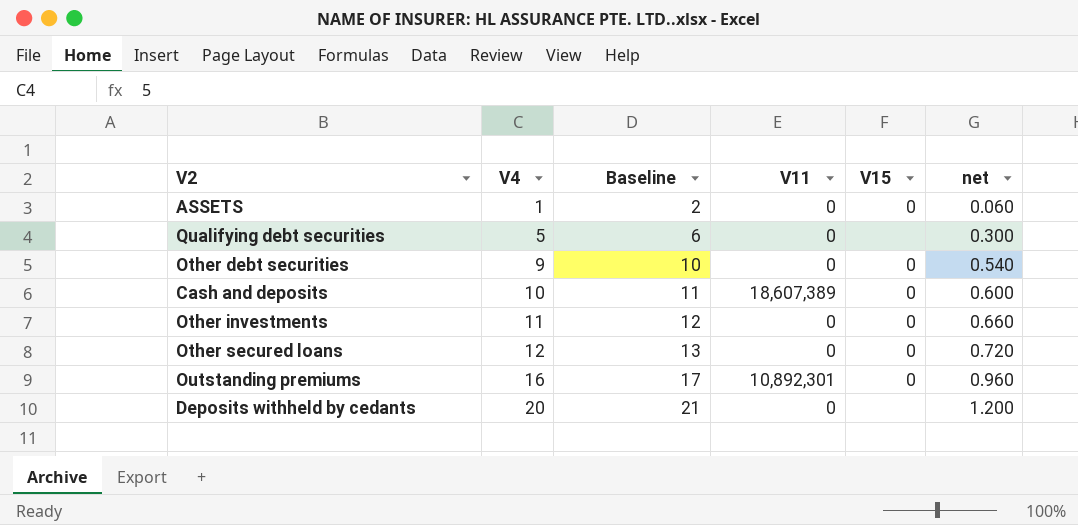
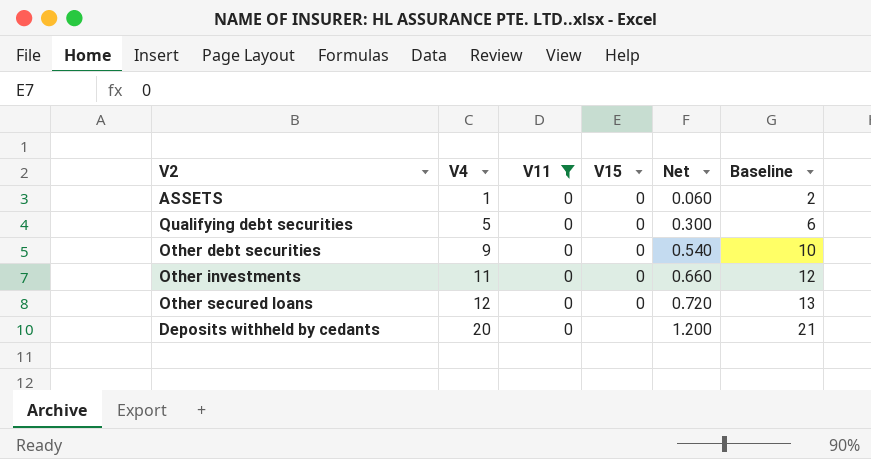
filter: none -> V11 = 0
column name: net -> Net
column Baseline | position: 3 -> 6
Qualifying debt securities | V15: none -> 0

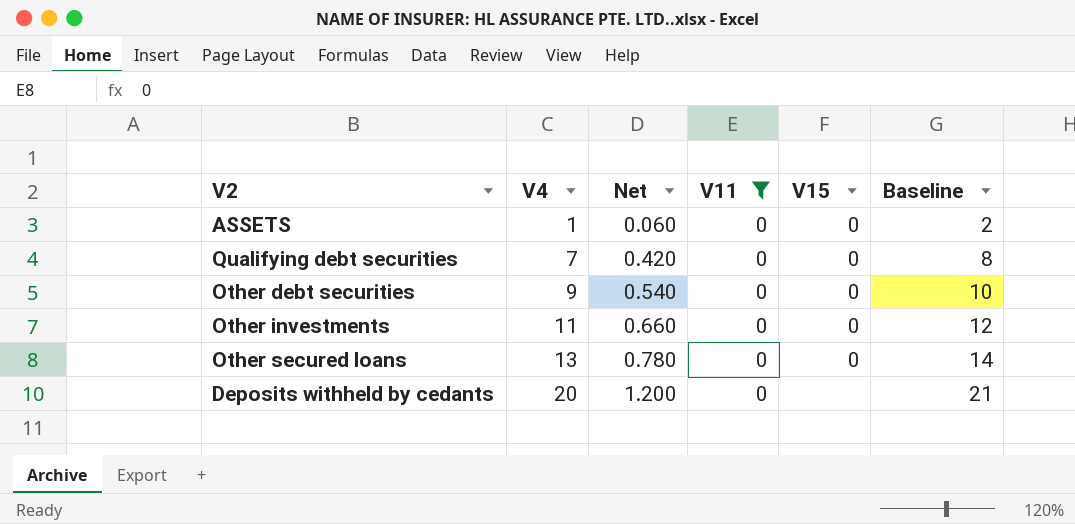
column Net | position: 5 -> 3
Qualifying debt securities | V4: 5 -> 7
Qualifying debt securities | Net: 0.300 -> 0.420
Qualifying debt securities | Baseline: 6 -> 8
Other secured loans | V4: 12 -> 13
Other secured loans | Net: 0.720 -> 0.780
Other secured loans | Baseline: 13 -> 14

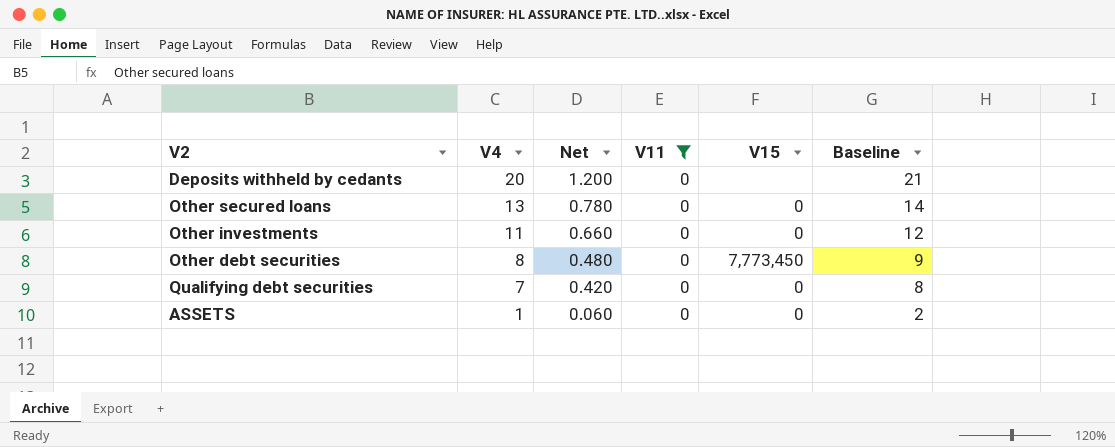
row order: V4 ascending -> V4 descending
Other debt securities | V4: 9 -> 8
Other debt securities | Net: 0.540 -> 0.480
Other debt securities | V15: 0 -> 7,773,450
Other debt securities | Baseline: 10 -> 9

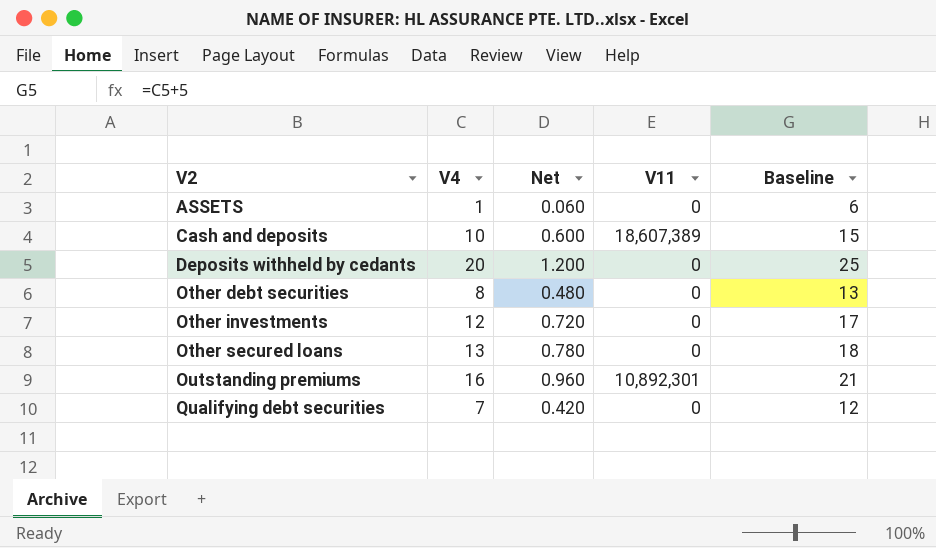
filter: V11 = 0 -> none
row order: V4 descending -> V2 ascending
column V15 | position: 5 -> none
column Baseline | formula: [V4] + 1 -> [V4] + 5
Other investments | V4: 11 -> 12
Other investments | Net: 0.660 -> 0.720

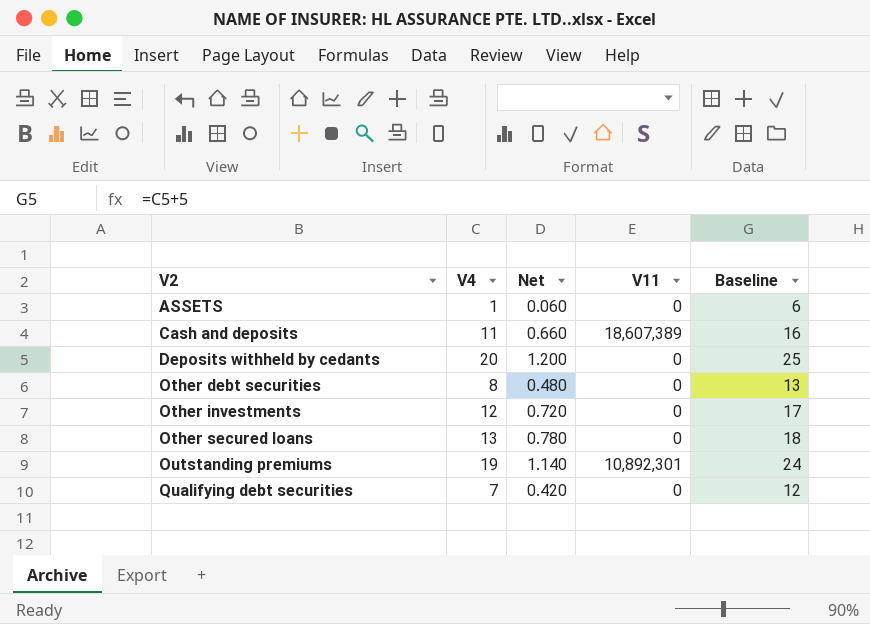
Cash and deposits | V4: 10 -> 11
Cash and deposits | Net: 0.600 -> 0.660
Cash and deposits | Baseline: 15 -> 16
Outstanding premiums | V4: 16 -> 19
Outstanding premiums | Net: 0.960 -> 1.140
Outstanding premiums | Baseline: 21 -> 24

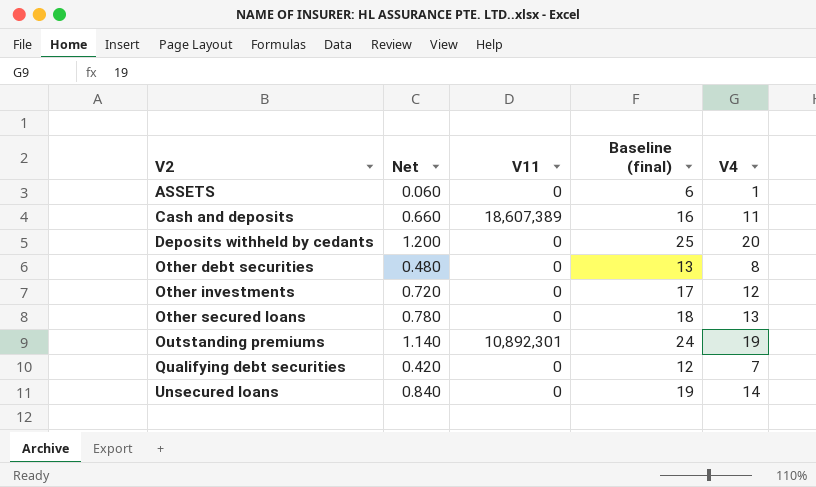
column name: Baseline -> Baseline (final)
column V4 | position: 2 -> 5
row Unsecured loans: none -> 0.840 | 0 | 19 | 14

